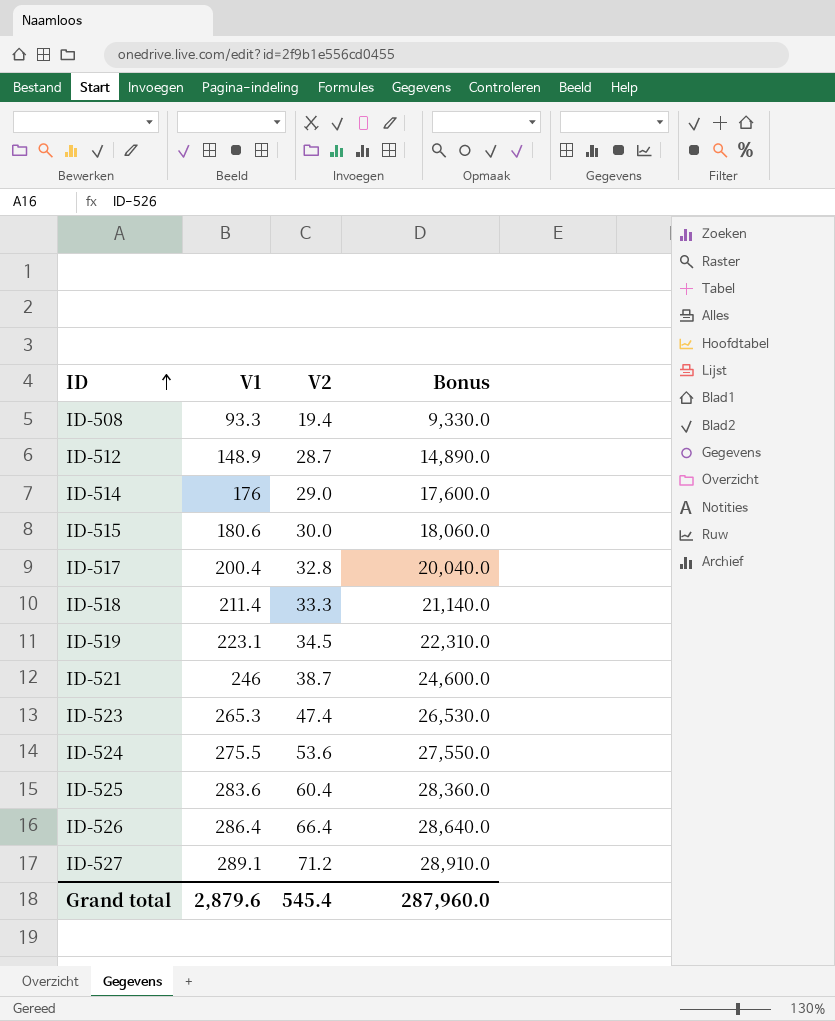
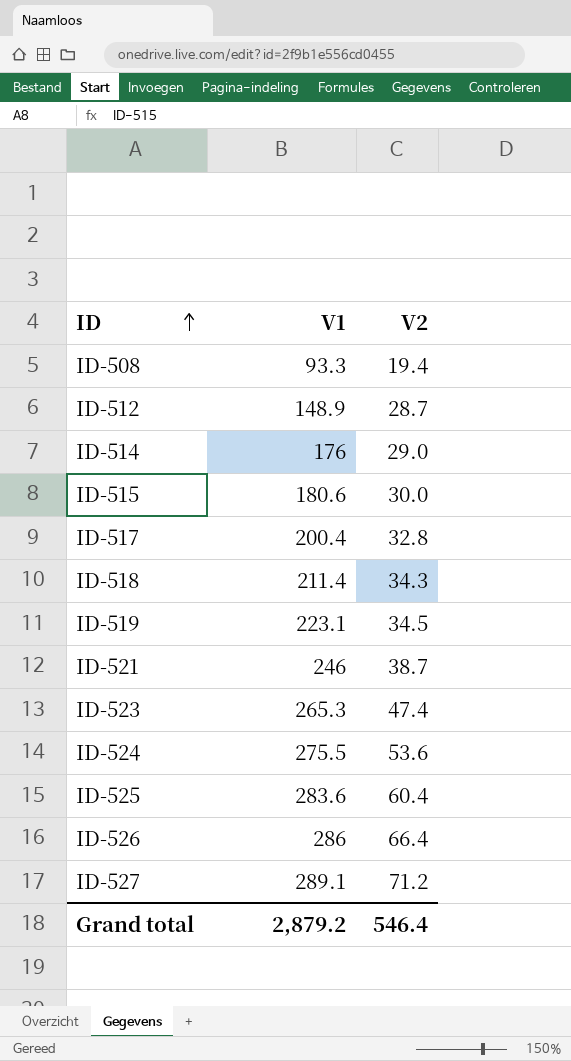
column Bonus | formula: [V1] * 100 -> none
ID-518 | V2: 33.3 -> 34.3
ID-526 | V1: 286.4 -> 286
Grand total | V1: 2,879.6 -> 2,879.2
Grand total | V2: 545.4 -> 546.4

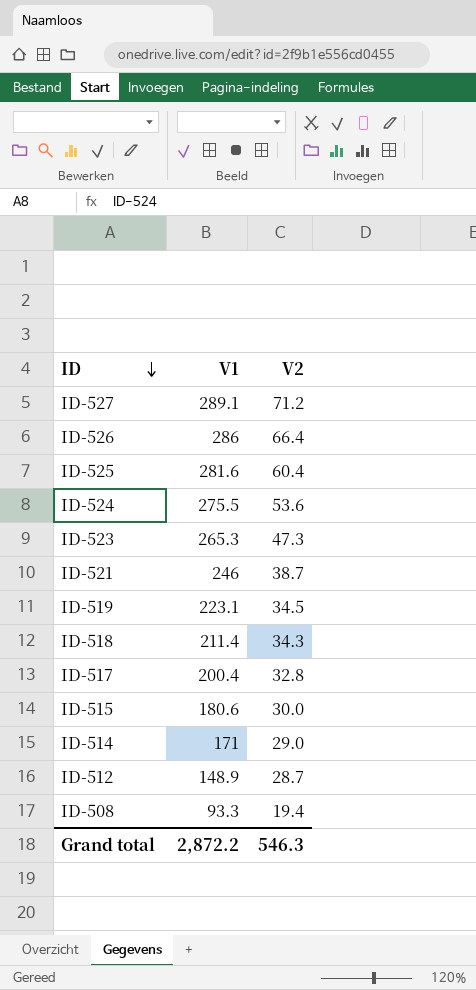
row order: ID ascending -> ID descending
ID-525 | V1: 283.6 -> 281.6
ID-523 | V2: 47.4 -> 47.3
ID-514 | V1: 176 -> 171
Grand total | V1: 2,879.2 -> 2,872.2
Grand total | V2: 546.4 -> 546.3

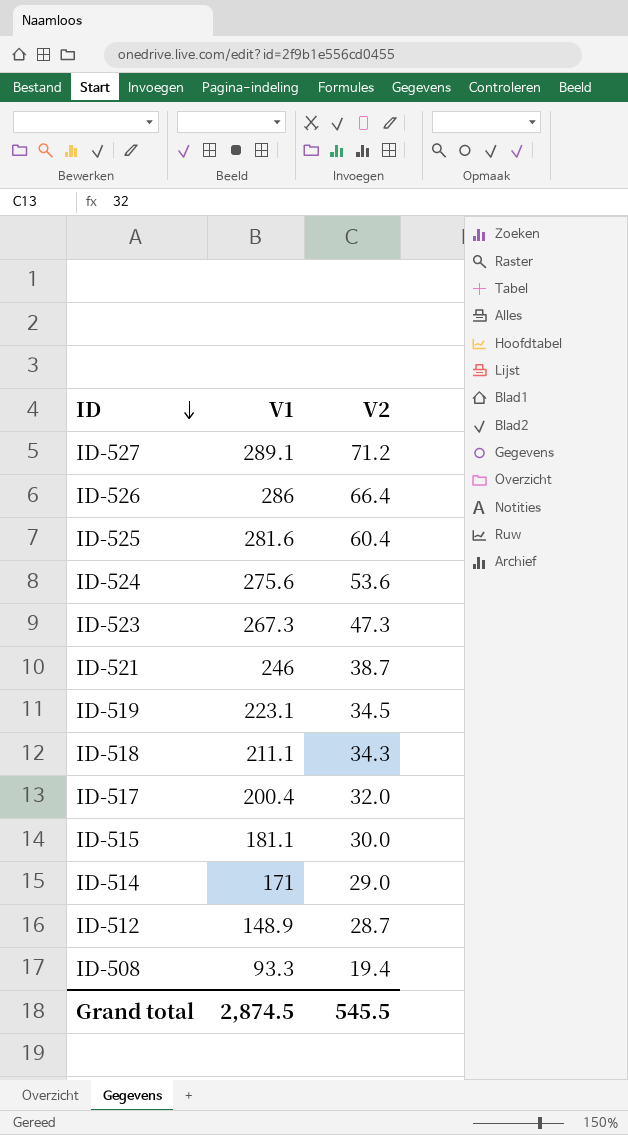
ID-524 | V1: 275.5 -> 275.6
ID-523 | V1: 265.3 -> 267.3
ID-518 | V1: 211.4 -> 211.1
ID-517 | V2: 32.8 -> 32.0
ID-515 | V1: 180.6 -> 181.1
Grand total | V1: 2,872.2 -> 2,874.5
Grand total | V2: 546.3 -> 545.5

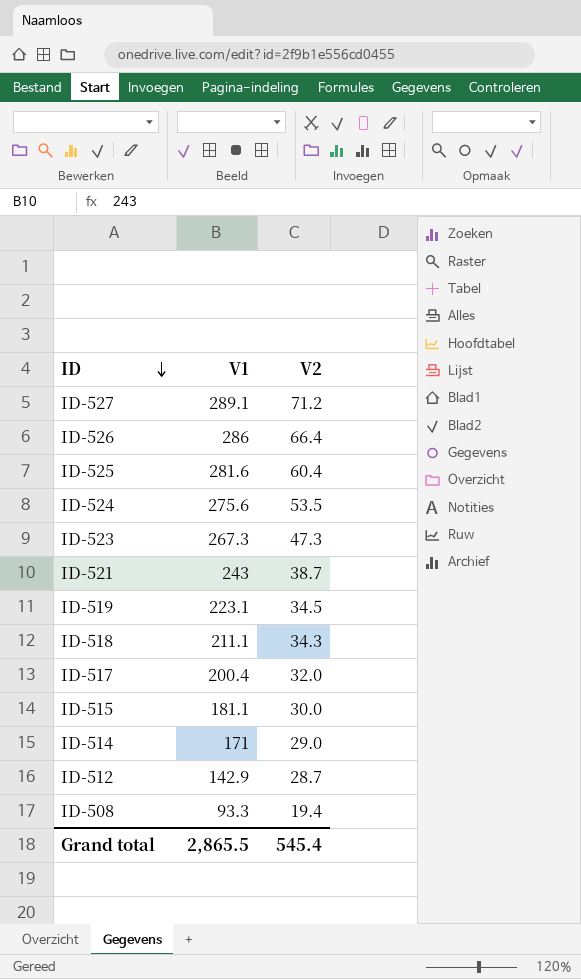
ID-524 | V2: 53.6 -> 53.5
ID-521 | V1: 246 -> 243
ID-512 | V1: 148.9 -> 142.9
Grand total | V1: 2,874.5 -> 2,865.5
Grand total | V2: 545.5 -> 545.4

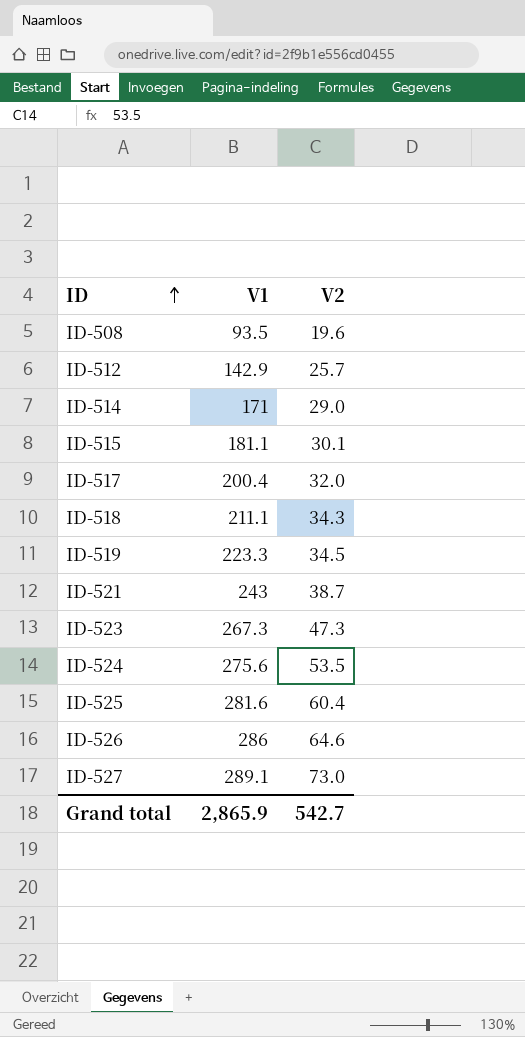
row order: ID descending -> ID ascending
ID-508 | V1: 93.3 -> 93.5
ID-508 | V2: 19.4 -> 19.6
ID-512 | V2: 28.7 -> 25.7
ID-515 | V2: 30.0 -> 30.1
ID-519 | V1: 223.1 -> 223.3
ID-526 | V2: 66.4 -> 64.6
ID-527 | V2: 71.2 -> 73.0
Grand total | V1: 2,865.5 -> 2,865.9
Grand total | V2: 545.4 -> 542.7

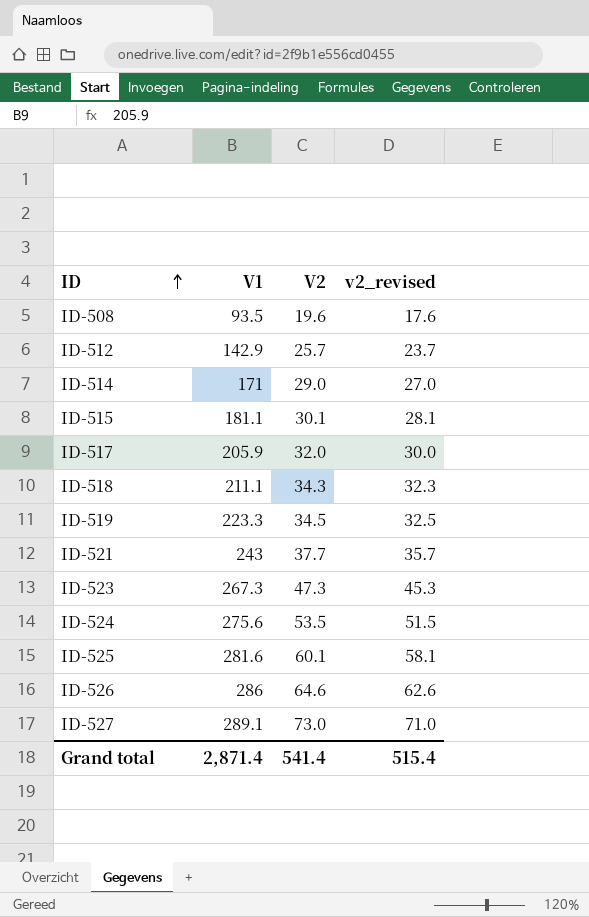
column v2_revised | formula: none -> [V2] - 2
ID-517 | V1: 200.4 -> 205.9
ID-521 | V2: 38.7 -> 37.7
ID-525 | V2: 60.4 -> 60.1
Grand total | V1: 2,865.9 -> 2,871.4
Grand total | V2: 542.7 -> 541.4

